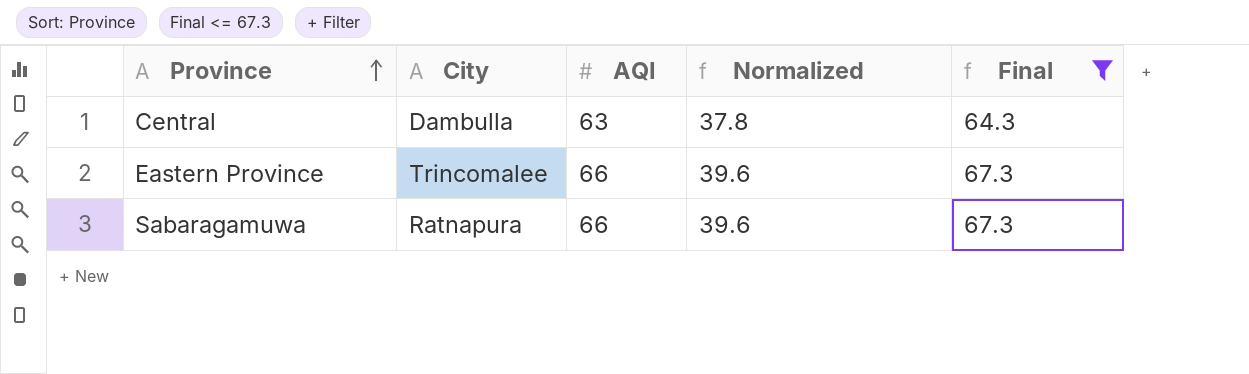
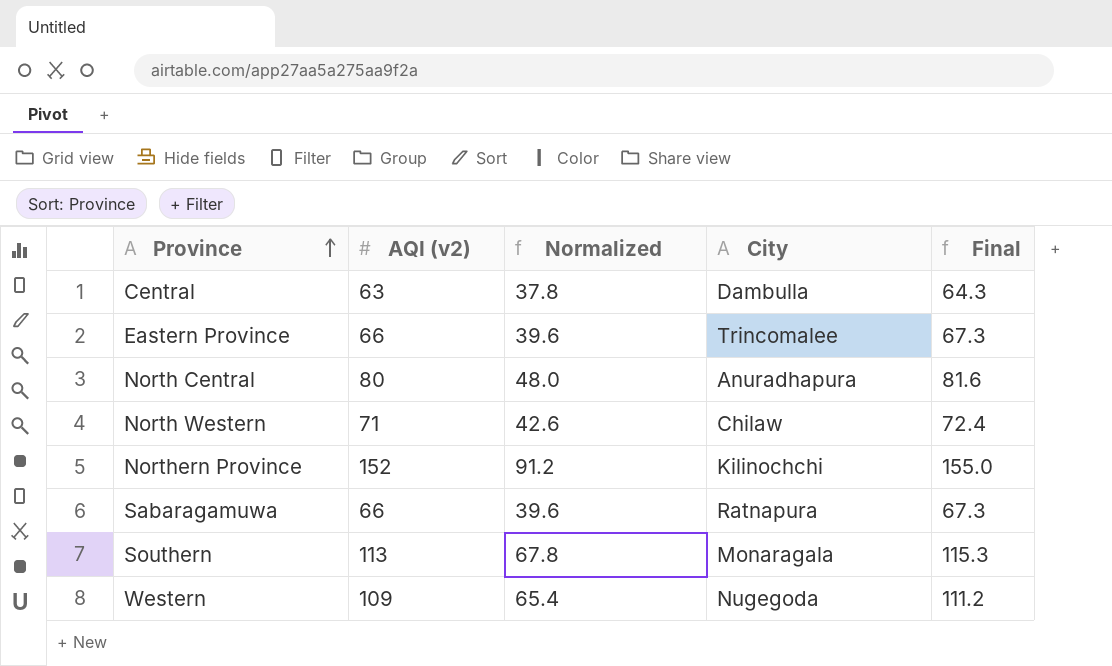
filter: Final <= 67.3 -> none
column name: AQI -> AQI (v2)
column City | position: 2 -> 4

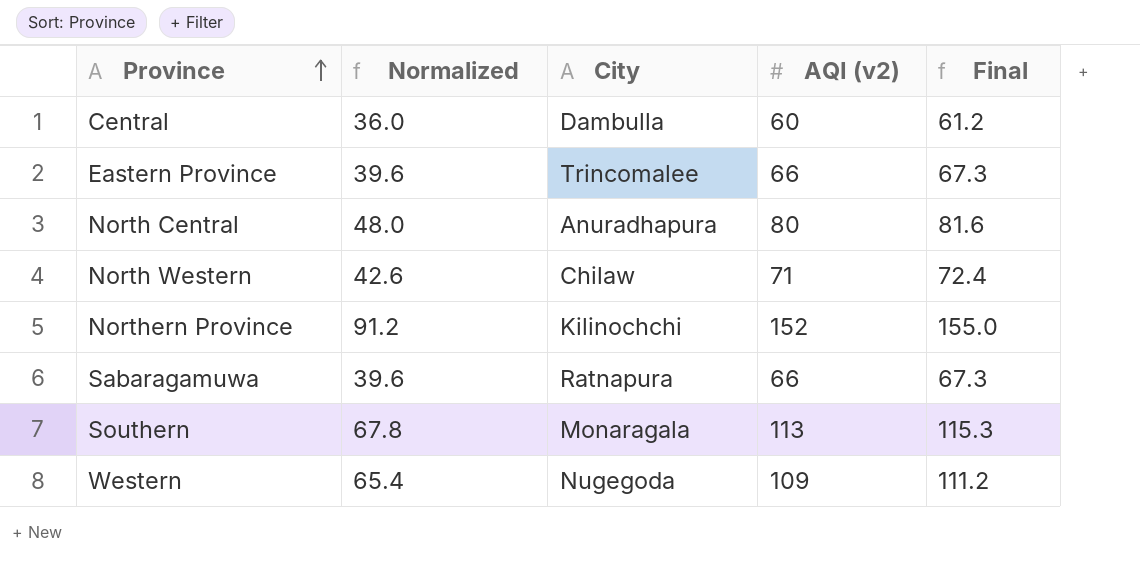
column AQI (v2) | position: 2 -> 4
Central | Normalized: 37.8 -> 36.0
Central | AQI (v2): 63 -> 60
Central | Final: 64.3 -> 61.2

